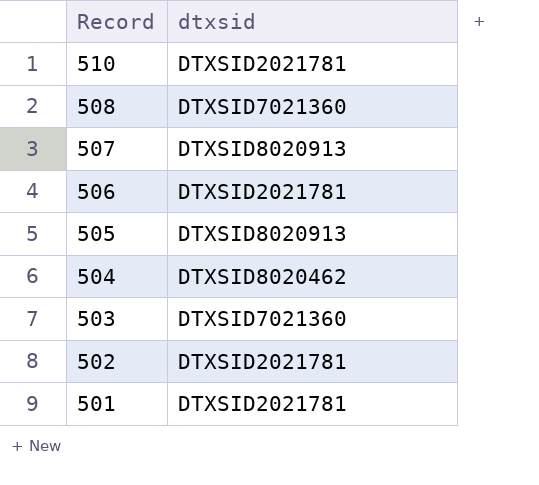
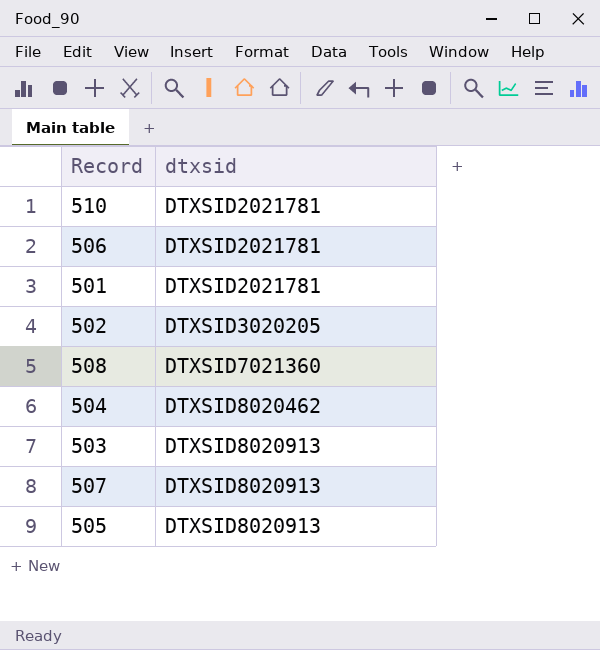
row order: Record descending -> dtxsid ascending
502 | dtxsid: DTXSID2021781 -> DTXSID3020205
503 | dtxsid: DTXSID7021360 -> DTXSID8020913

